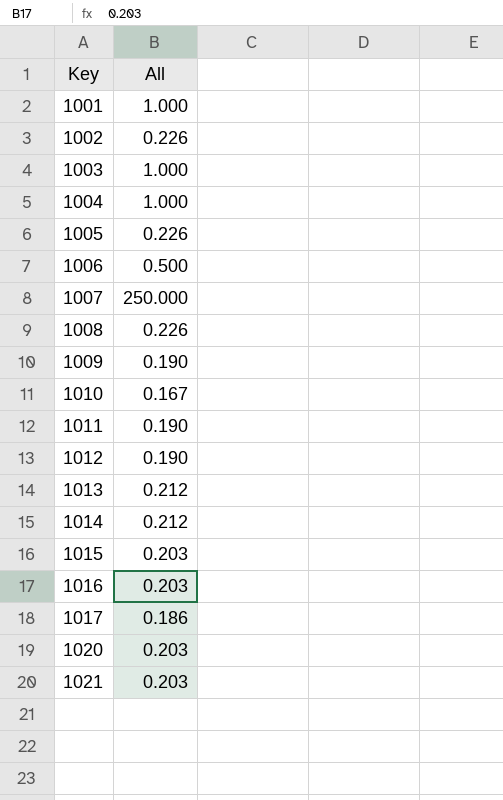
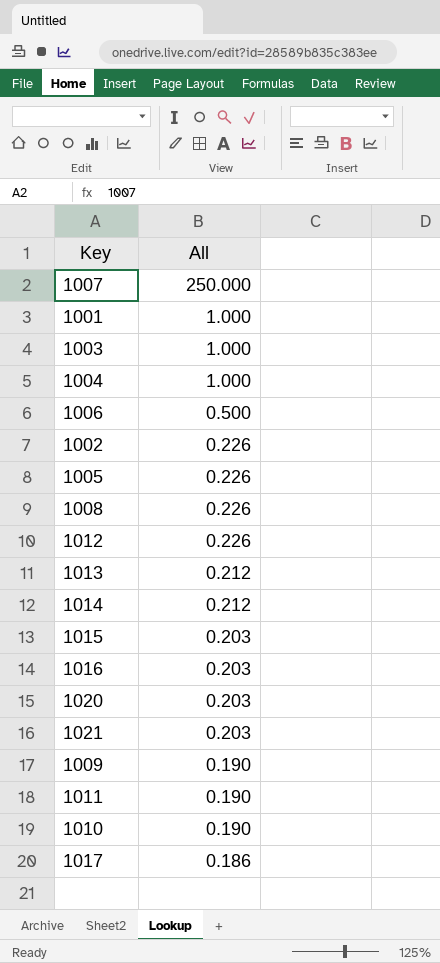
row order: Key ascending -> All descending
1012 | All: 0.190 -> 0.226
1010 | All: 0.167 -> 0.190

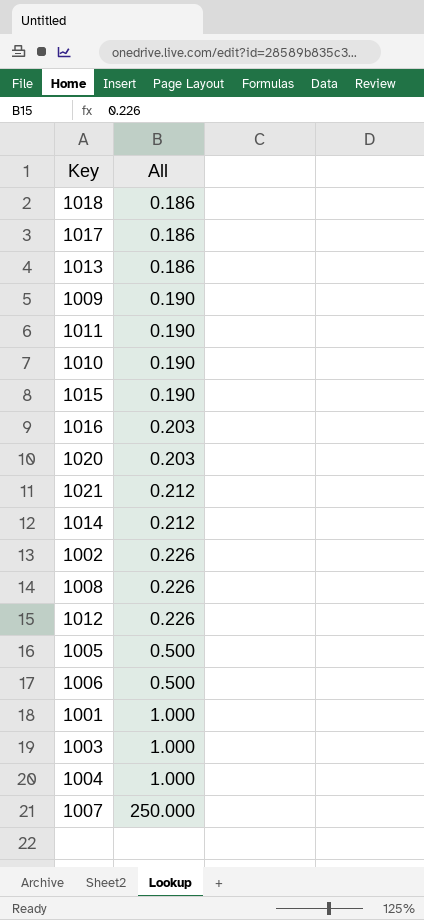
row order: All descending -> All ascending
row 1018: none -> 0.186
1013 | All: 0.212 -> 0.186
1015 | All: 0.203 -> 0.190
1021 | All: 0.203 -> 0.212
1005 | All: 0.226 -> 0.500

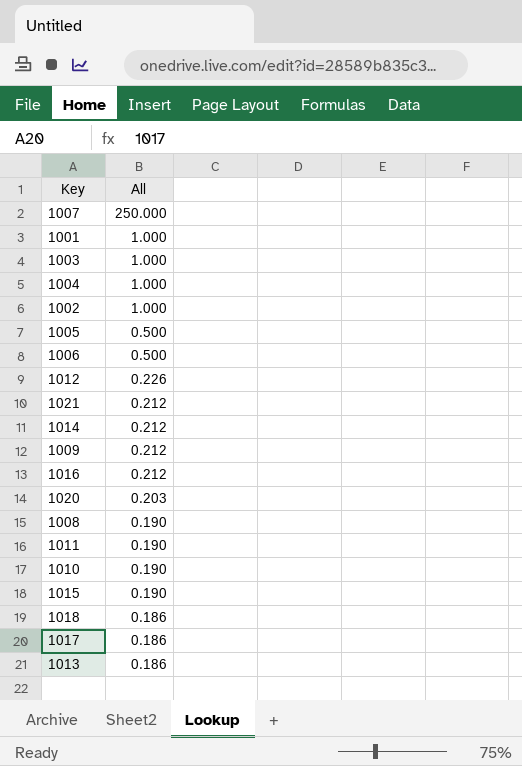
row order: All ascending -> All descending
1002 | All: 0.226 -> 1.000
1009 | All: 0.190 -> 0.212
1016 | All: 0.203 -> 0.212
1008 | All: 0.226 -> 0.190

